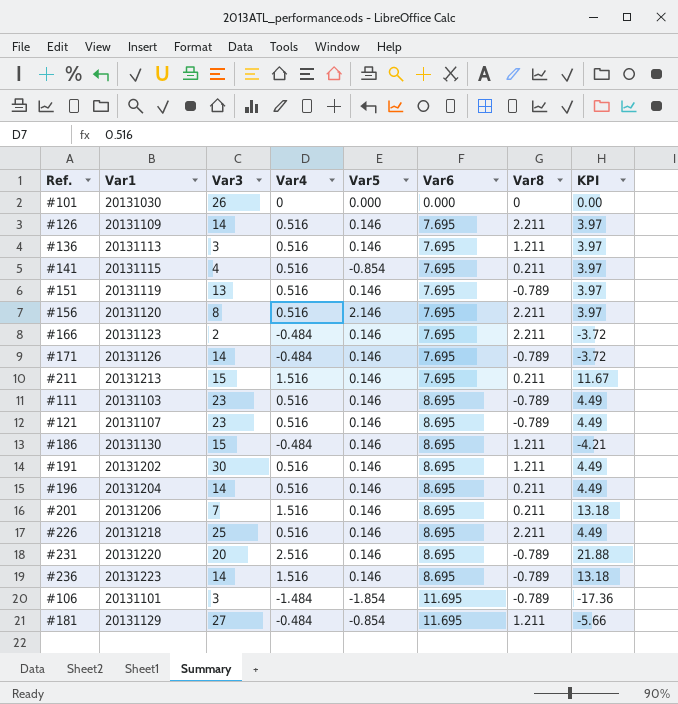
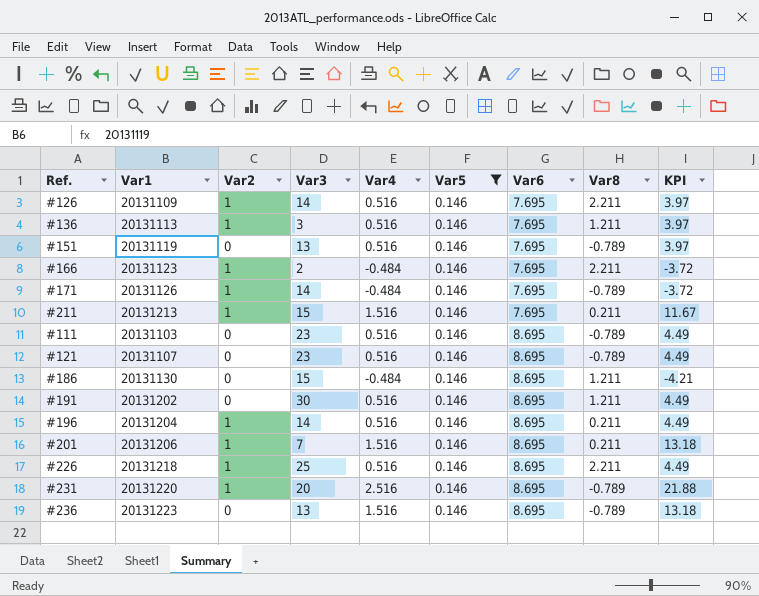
filter: none -> Var5 = 0.146
column Var2 | position: none -> 3
#236 | Var3: 14 -> 13

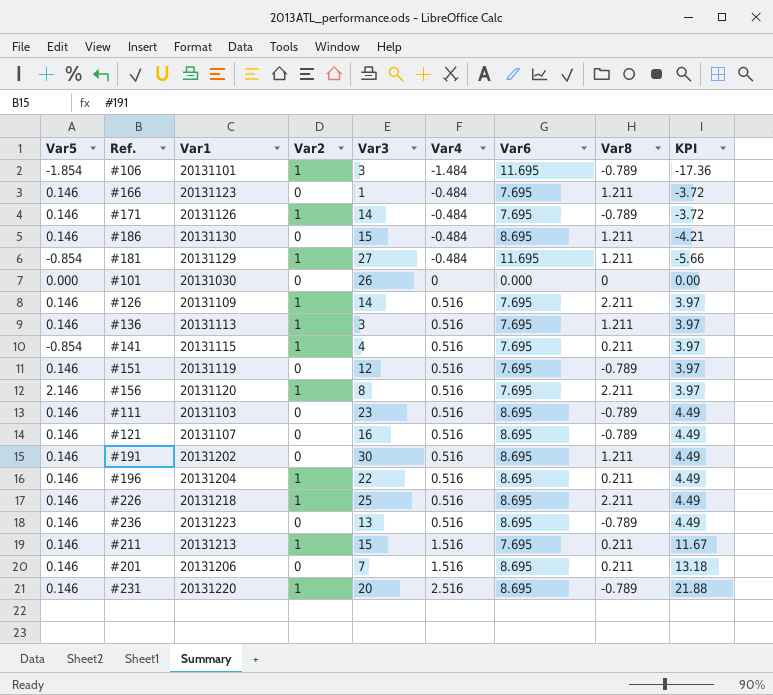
filter: Var5 = 0.146 -> none
row order: Var6 ascending -> Var4 ascending
column Var5 | position: 6 -> 1
#166 | Var2: 1 -> 0
#166 | Var3: 2 -> 1
#166 | Var8: 2.211 -> 1.211
#151 | Var3: 13 -> 12
#121 | Var3: 23 -> 16
#196 | Var3: 14 -> 22
#236 | Var4: 1.516 -> 0.516
#236 | KPI: 13.18 -> 4.49
#201 | Var2: 1 -> 0

